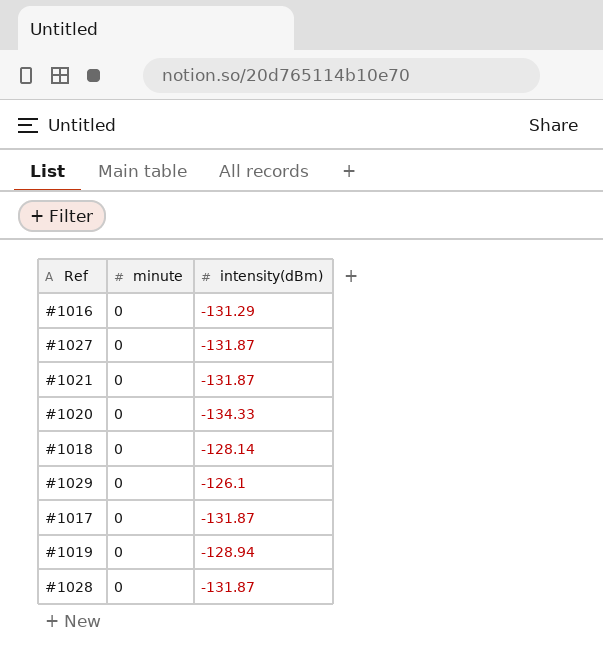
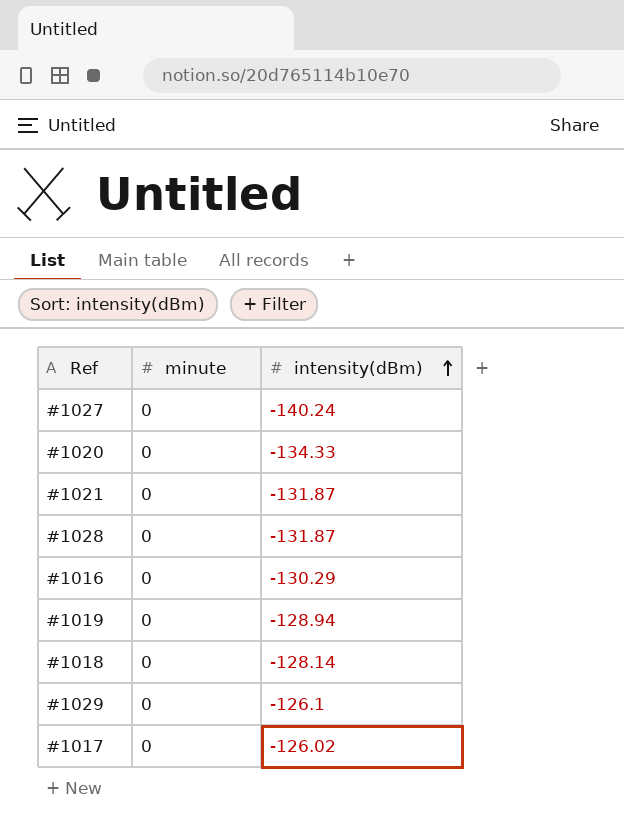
row order: none -> intensity(dBm) ascending
#1027 | intensity(dBm): -131.87 -> -140.24
#1016 | intensity(dBm): -131.29 -> -130.29
#1017 | intensity(dBm): -131.87 -> -126.02

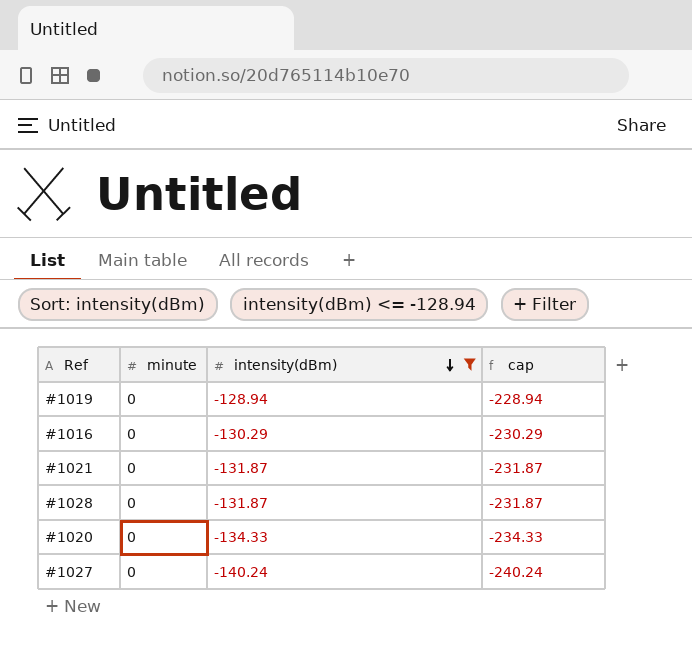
filter: none -> intensity(dBm) <= -128.94
row order: intensity(dBm) ascending -> intensity(dBm) descending
column cap | formula: none -> [intensity(dBm)] - 100

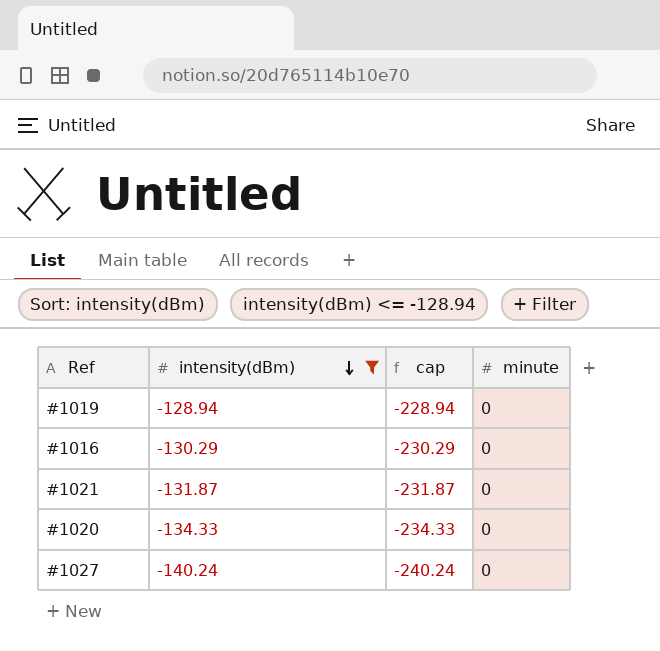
column minute | position: 2 -> 4
row #1028: 0 | -131.87 | -231.87 -> none

